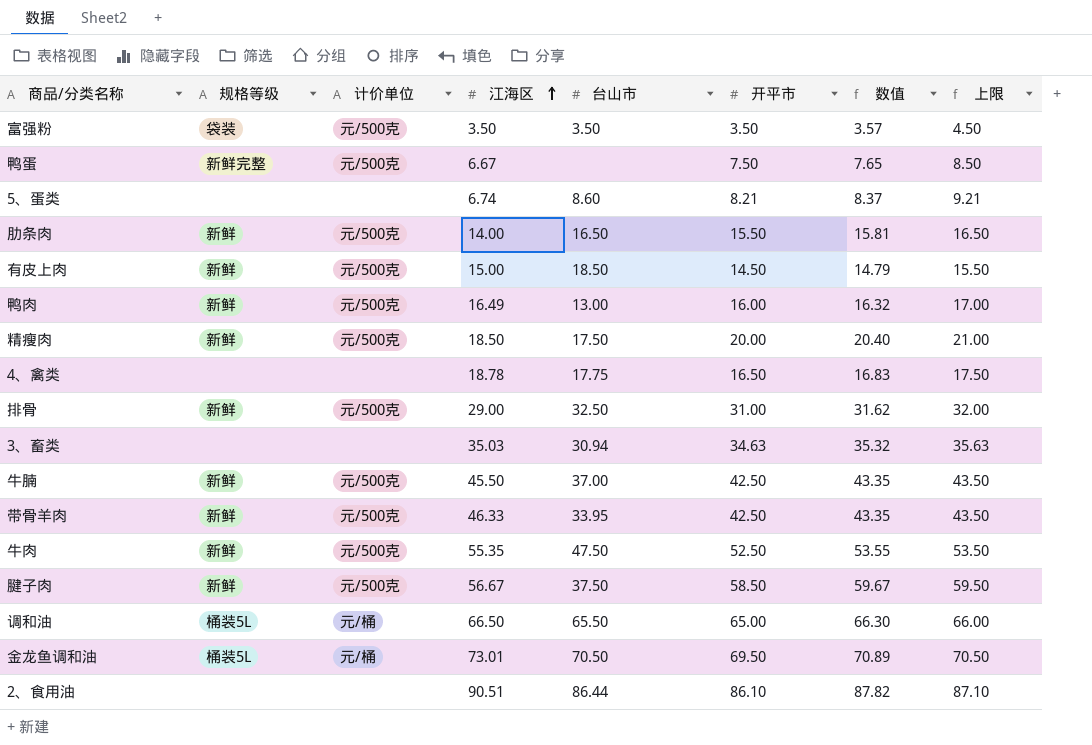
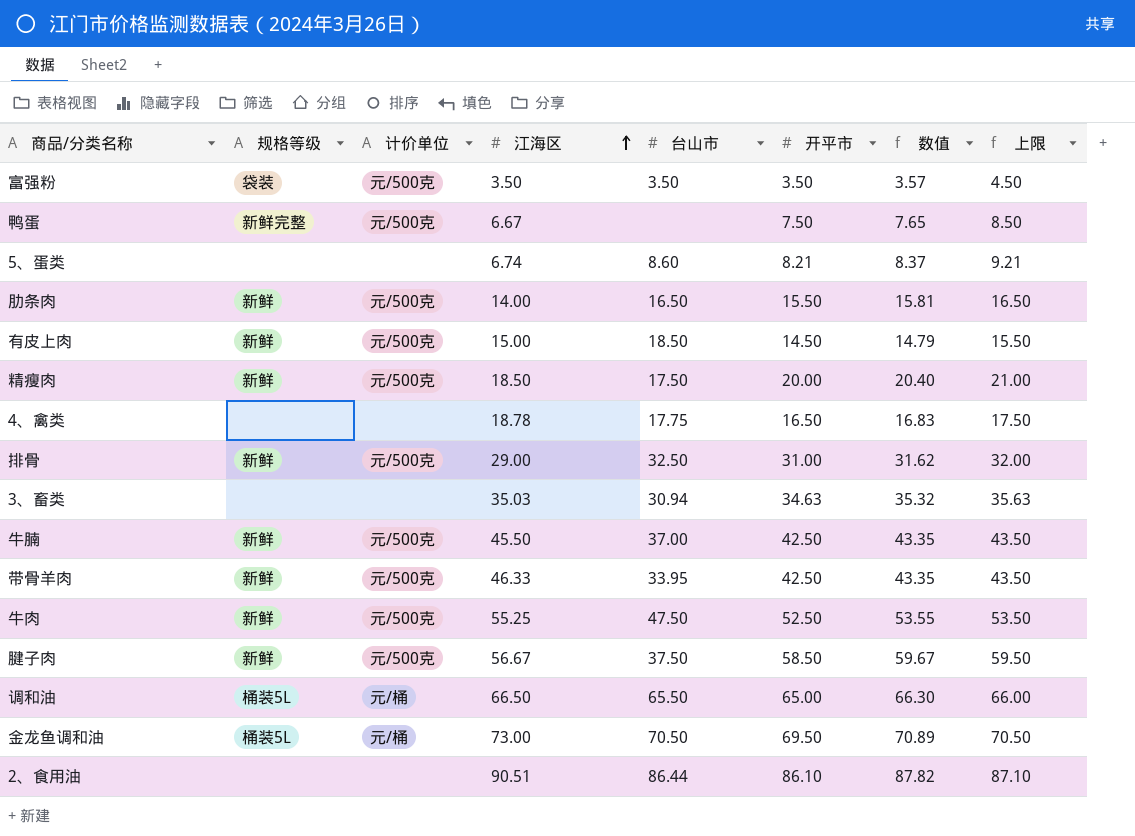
row 鸭肉: 新鲜 | 元/500克 | 16.49 | 13.00 | 16.00 | 16.32 | 17.00 -> none
牛肉 | 江海区: 55.35 -> 55.25
金龙鱼调和油 | 江海区: 73.01 -> 73.00

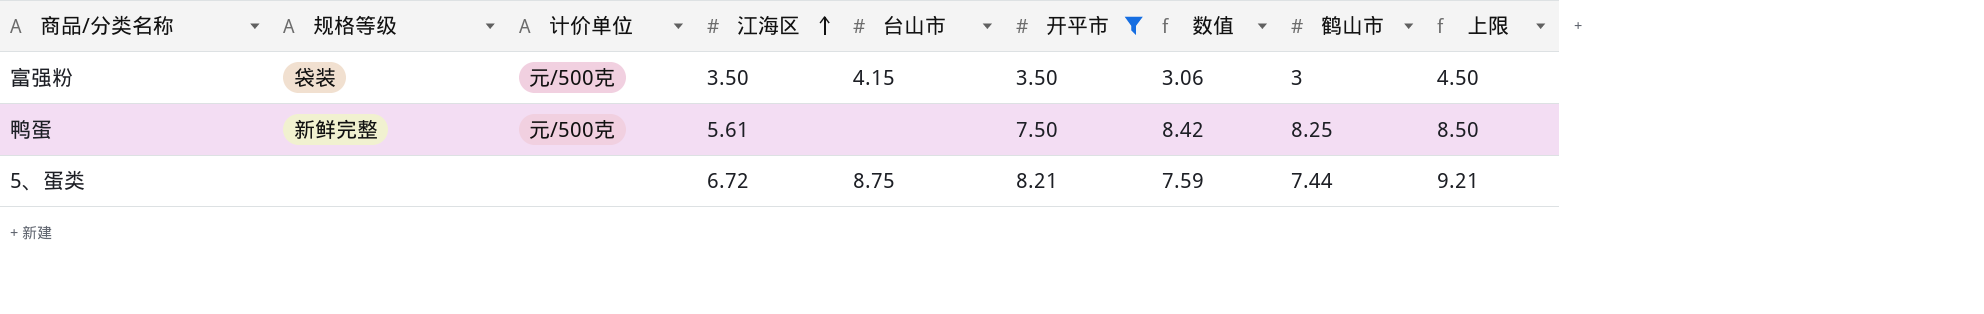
filter: none -> 开平市 <= 8.21
column 数值 | formula: [开平市] * 1.02 -> [鹤山市] * 1.02
column 鹤山市 | position: none -> 8
富强粉 | 台山市: 3.50 -> 4.15
鸭蛋 | 江海区: 6.67 -> 5.61
5、蛋类 | 江海区: 6.74 -> 6.72
5、蛋类 | 台山市: 8.60 -> 8.75

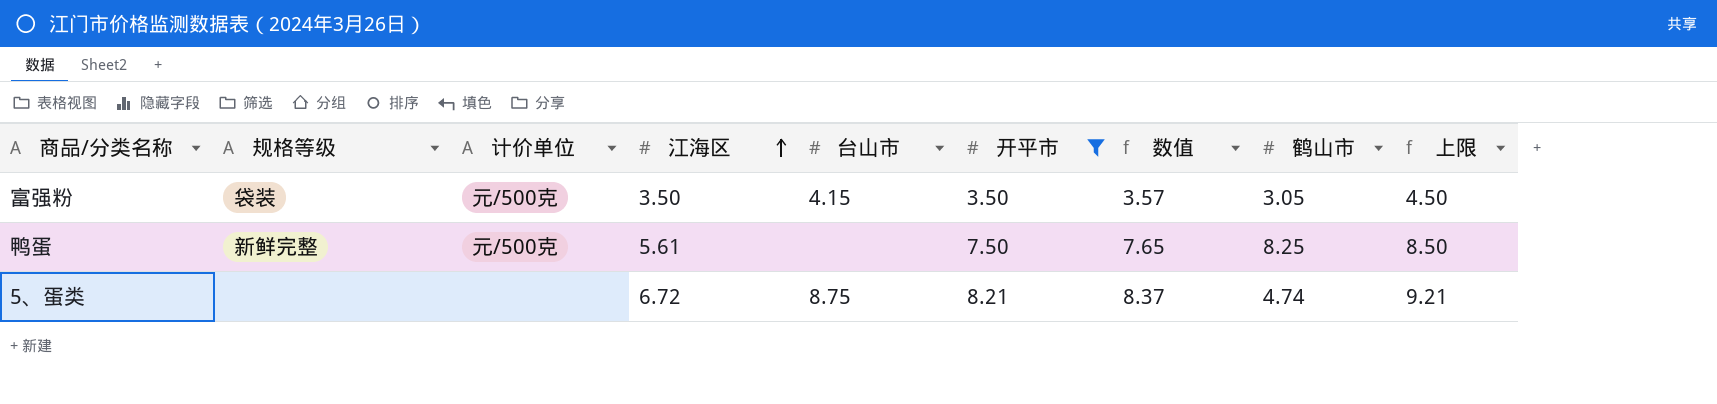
column 数值 | formula: [鹤山市] * 1.02 -> [开平市] * 1.02
富强粉 | 鹤山市: 3 -> 3.05
5、蛋类 | 鹤山市: 7.44 -> 4.74

